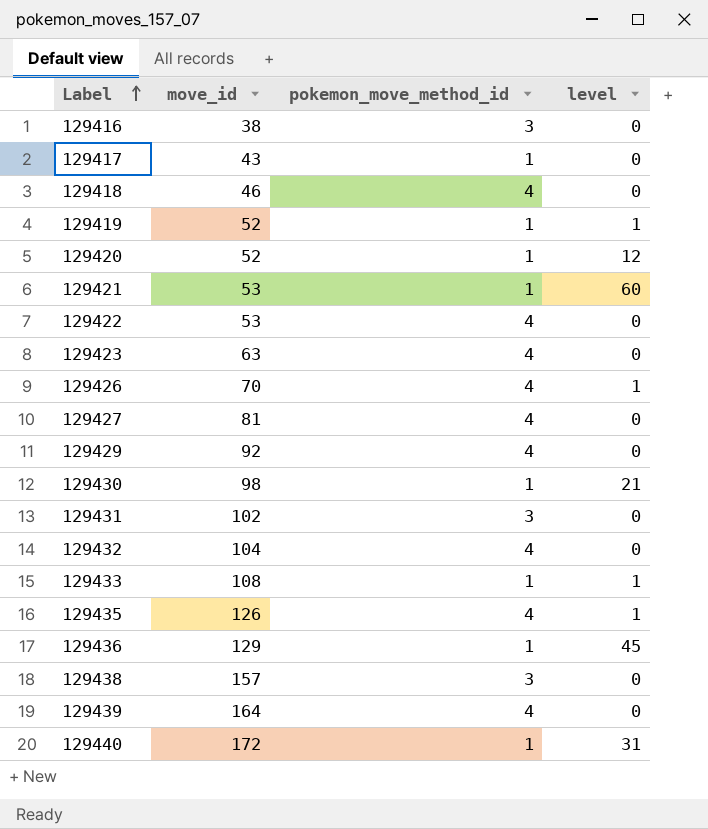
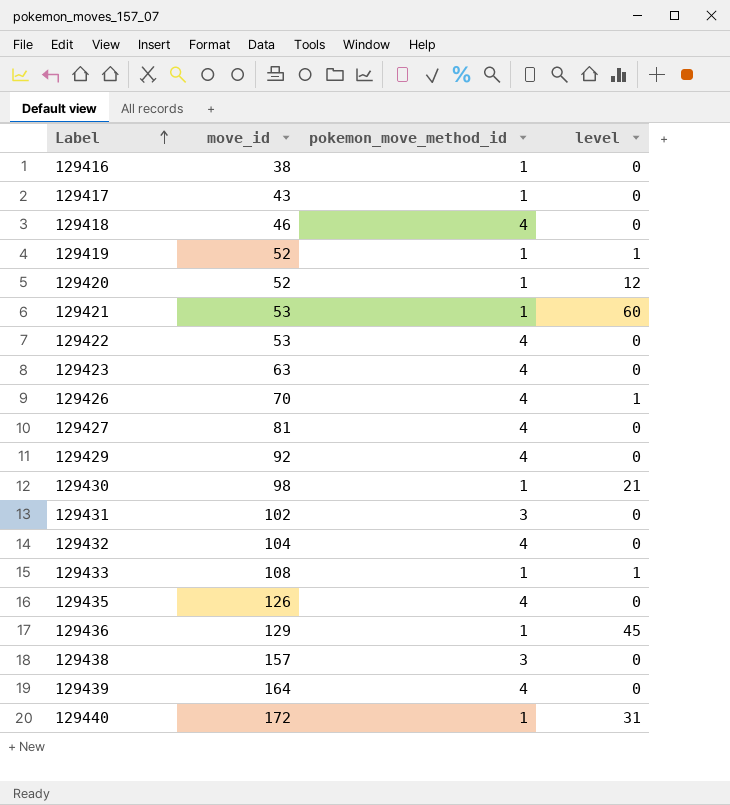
129416 | pokemon_move_method_id: 3 -> 1
129435 | level: 1 -> 0

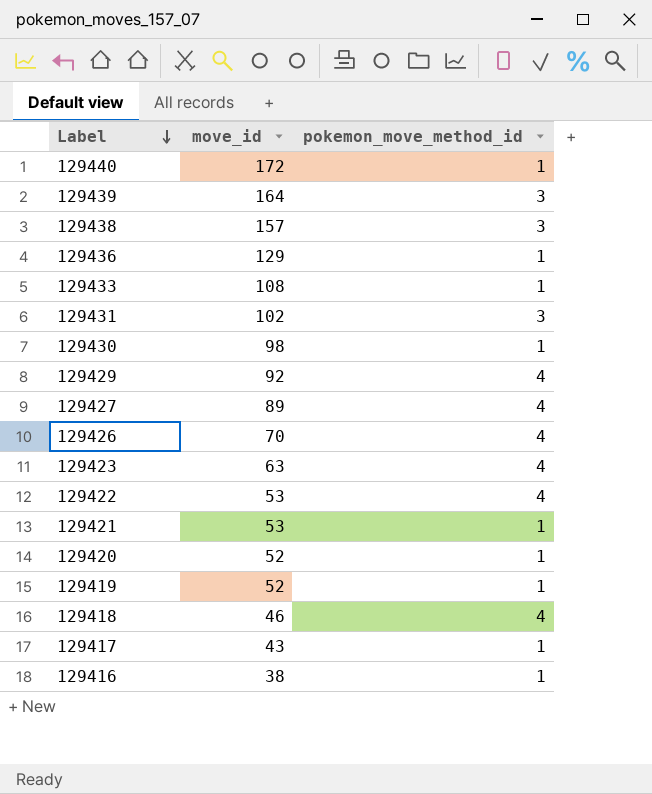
row order: Label ascending -> Label descending
column level | position: 4 -> none
row 129432: 104 | 4 | 0 -> none
row 129435: 126 | 4 | 0 -> none
129439 | pokemon_move_method_id: 4 -> 3
129427 | move_id: 81 -> 89

